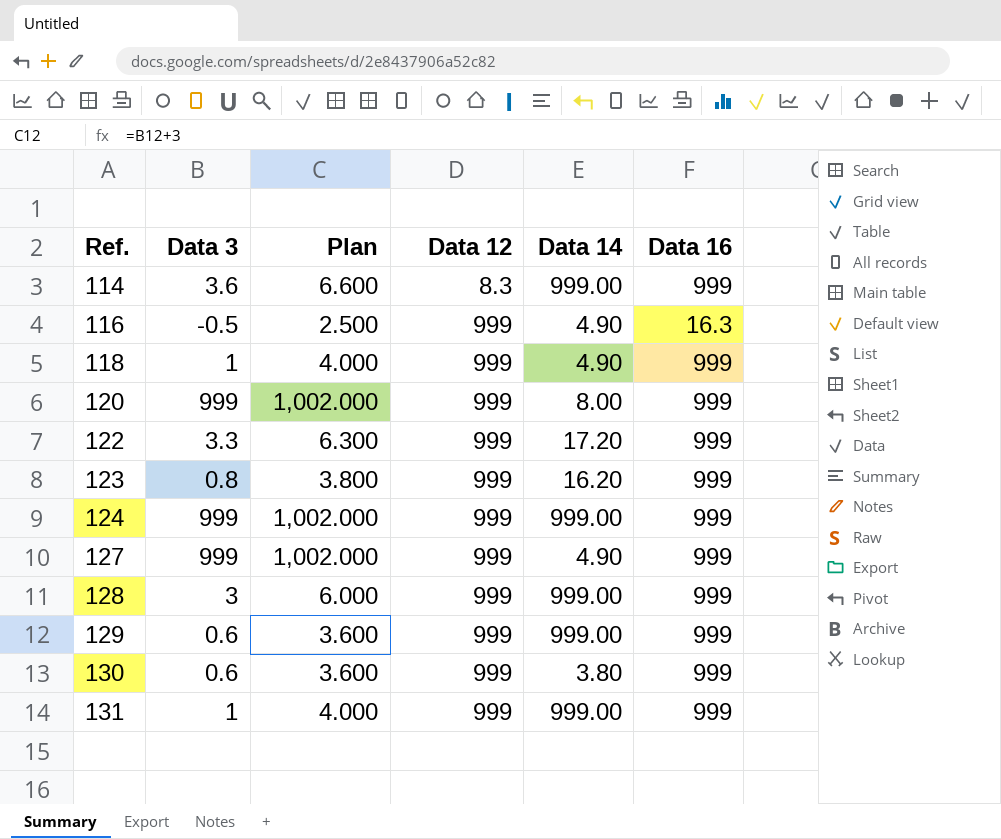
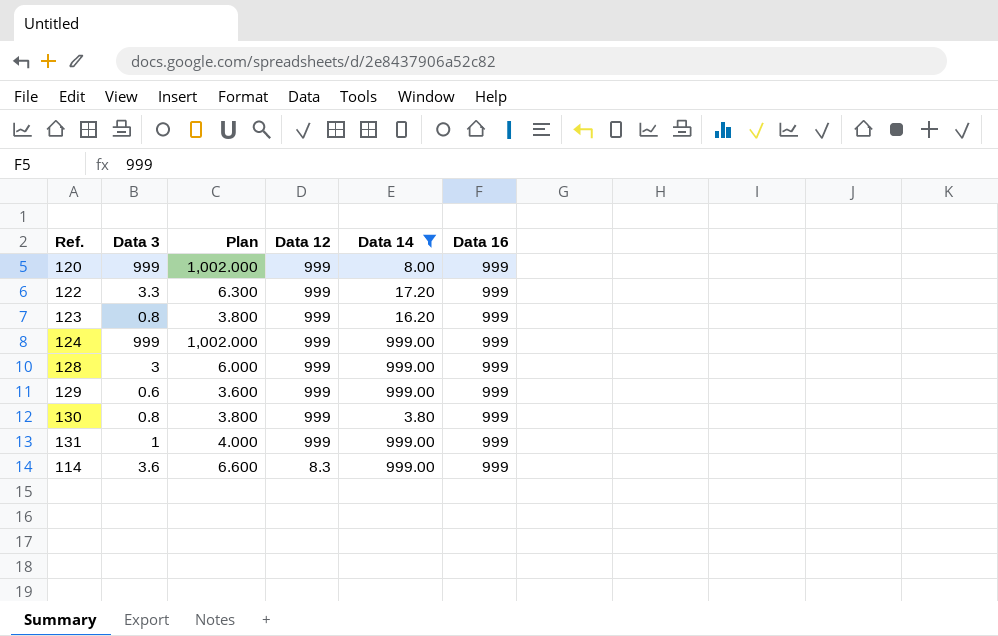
filter: none -> Data 14 != 4.90
row order: Ref. ascending -> Data 12 descending
130 | Data 3: 0.6 -> 0.8
130 | Plan: 3.600 -> 3.800

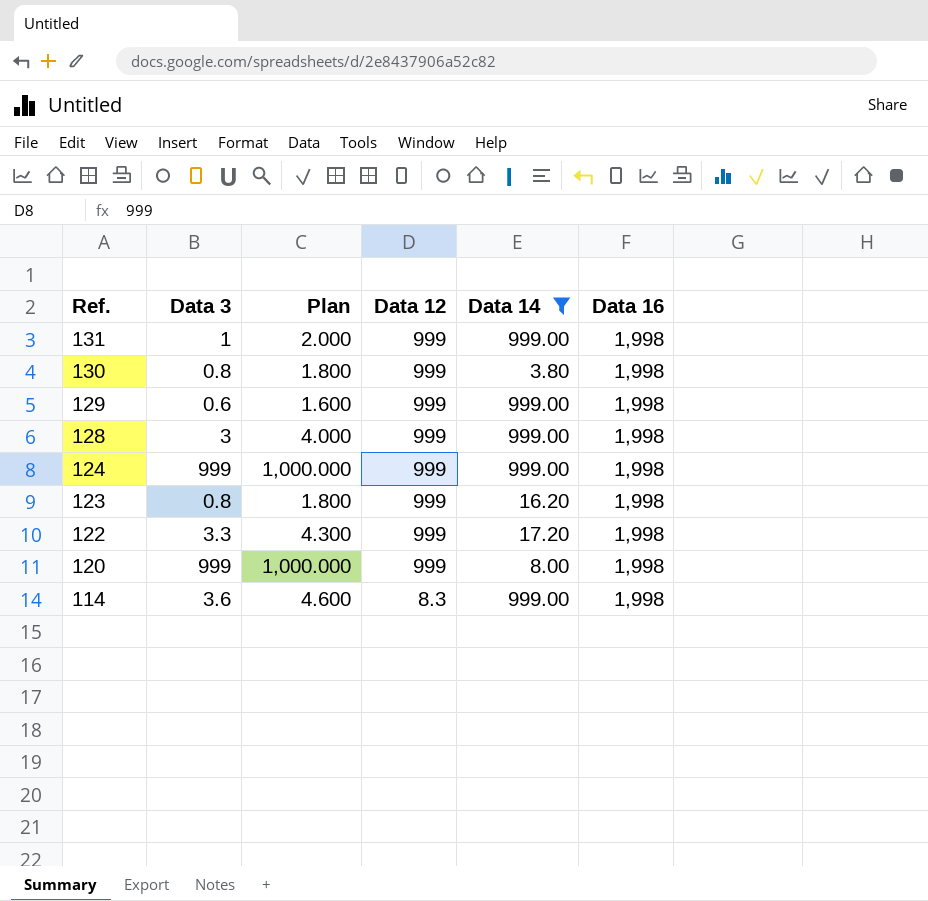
row order: Data 12 descending -> Ref. descending
column Plan | formula: [Data 3] + 3 -> [Data 3] + 1
131 | Data 16: 999 -> 1,998
130 | Data 16: 999 -> 1,998
129 | Data 16: 999 -> 1,998
128 | Data 16: 999 -> 1,998
124 | Data 16: 999 -> 1,998
123 | Data 16: 999 -> 1,998
122 | Data 16: 999 -> 1,998
120 | Data 16: 999 -> 1,998
114 | Data 16: 999 -> 1,998

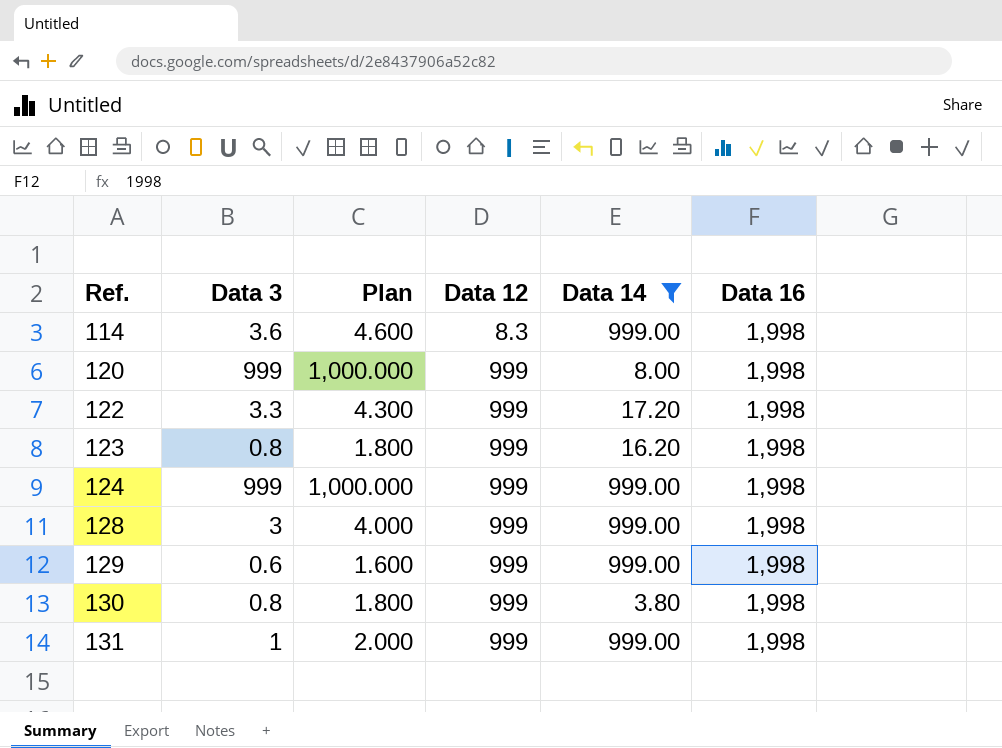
row order: Ref. descending -> Ref. ascending

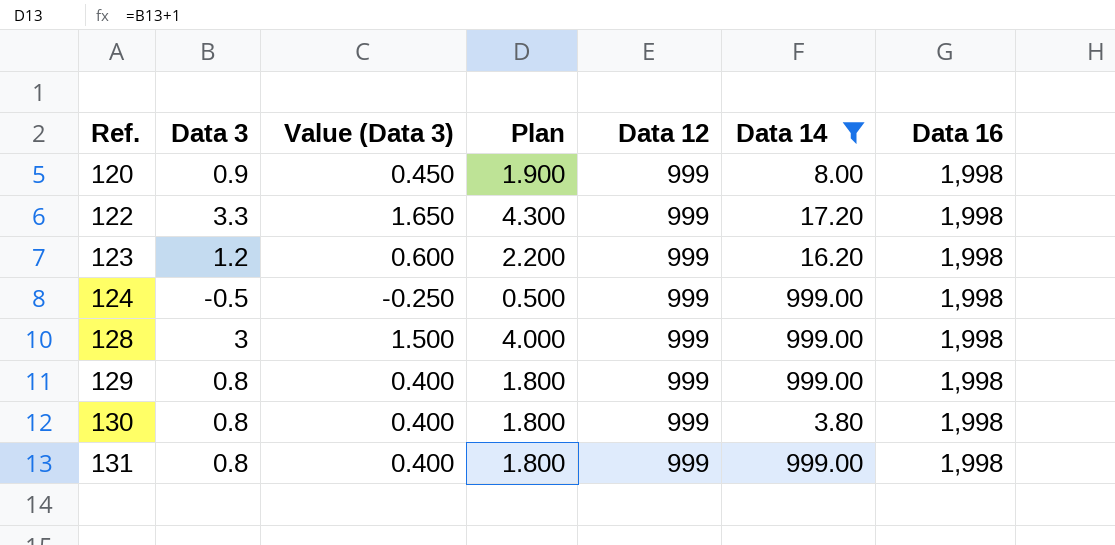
column Value (Data 3) | formula: none -> [Data 3] * 0.5
row 114: 3.6 | 4.600 | 8.3 | 999.00 | 1,998 -> none
120 | Data 3: 999 -> 0.9
120 | Plan: 1,000.000 -> 1.900
123 | Data 3: 0.8 -> 1.2
123 | Plan: 1.800 -> 2.200
124 | Data 3: 999 -> -0.5
124 | Plan: 1,000.000 -> 0.500
129 | Data 3: 0.6 -> 0.8
129 | Plan: 1.600 -> 1.800
131 | Data 3: 1 -> 0.8
131 | Plan: 2.000 -> 1.800

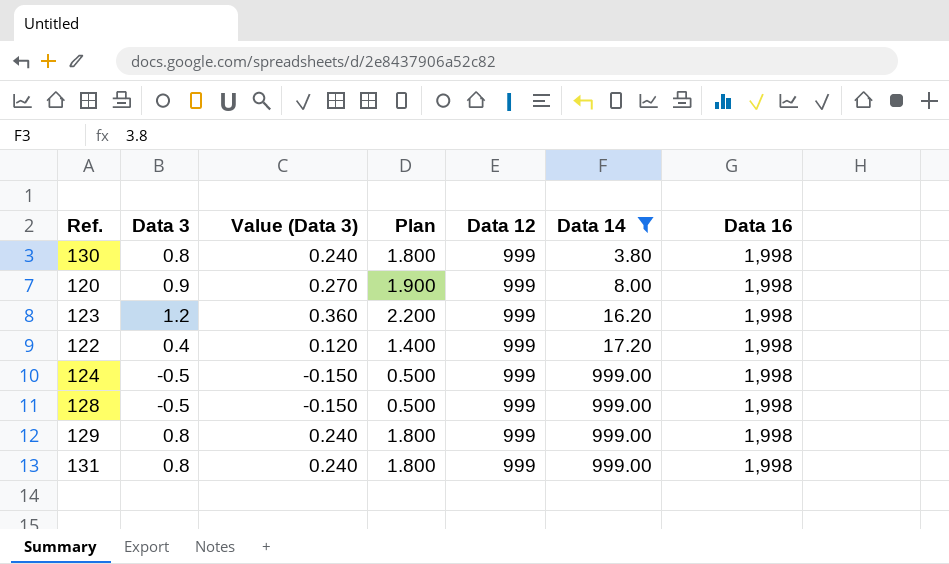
row order: Ref. ascending -> Data 14 ascending
column Value (Data 3) | formula: [Data 3] * 0.5 -> [Data 3] * 0.3
122 | Data 3: 3.3 -> 0.4
122 | Plan: 4.300 -> 1.400
128 | Data 3: 3 -> -0.5
128 | Plan: 4.000 -> 0.500

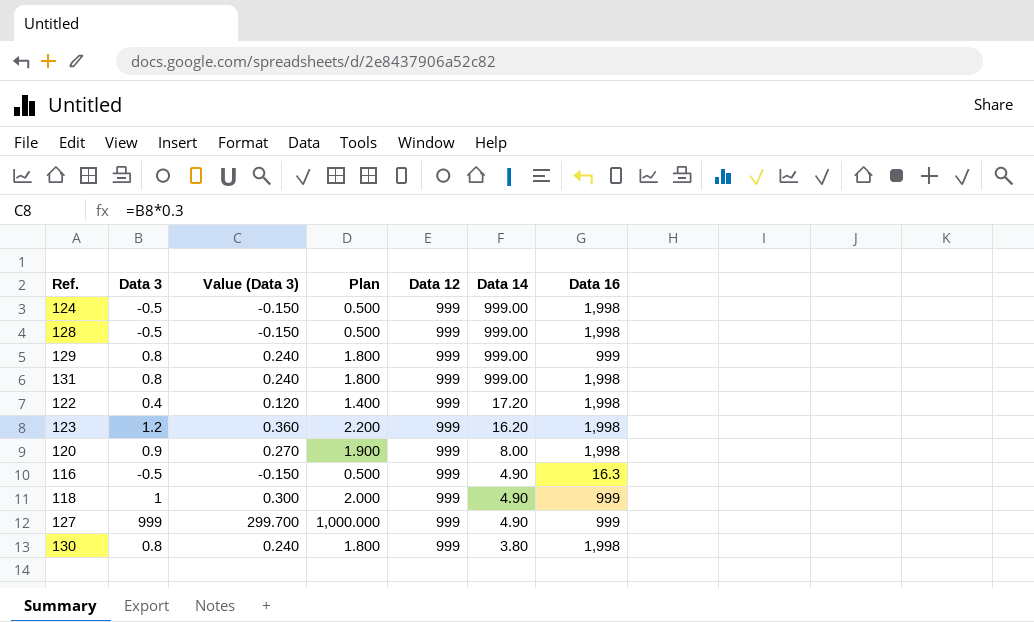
filter: Data 14 != 4.90 -> none
row order: Data 14 ascending -> Data 14 descending
129 | Data 16: 1,998 -> 999

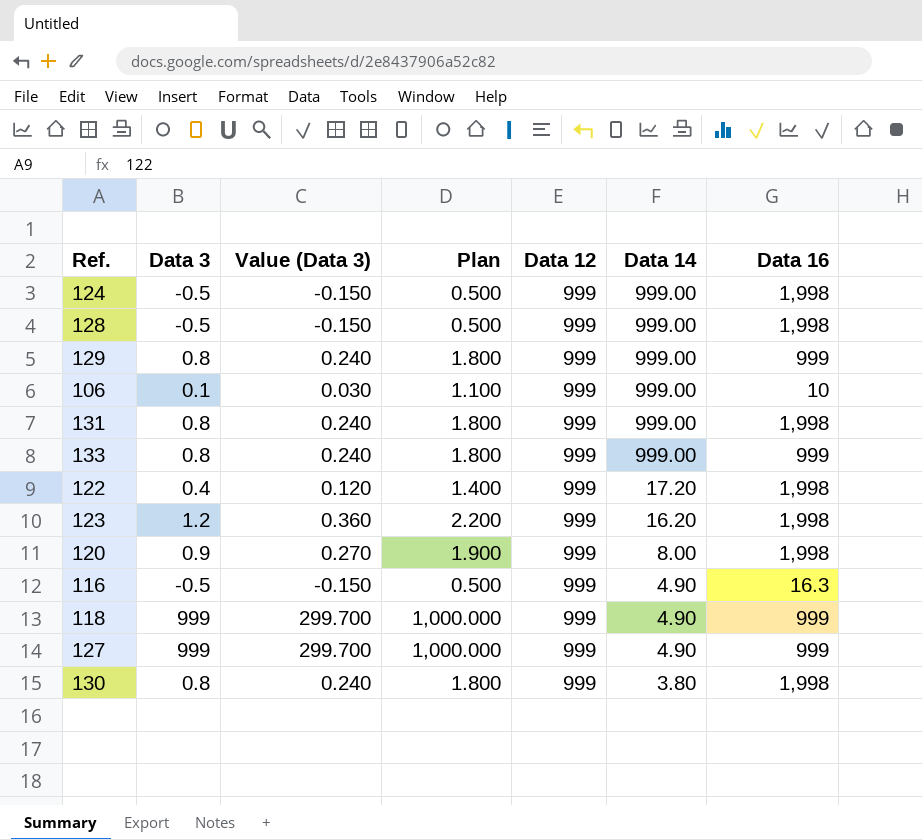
row 106: none -> 0.1 | 0.030 | 1.100 | 999 | 999.00 | 10
row 133: none -> 0.8 | 0.240 | 1.800 | 999 | 999.00 | 999
118 | Data 3: 1 -> 999
118 | Value (Data 3): 0.300 -> 299.700
118 | Plan: 2.000 -> 1,000.000

